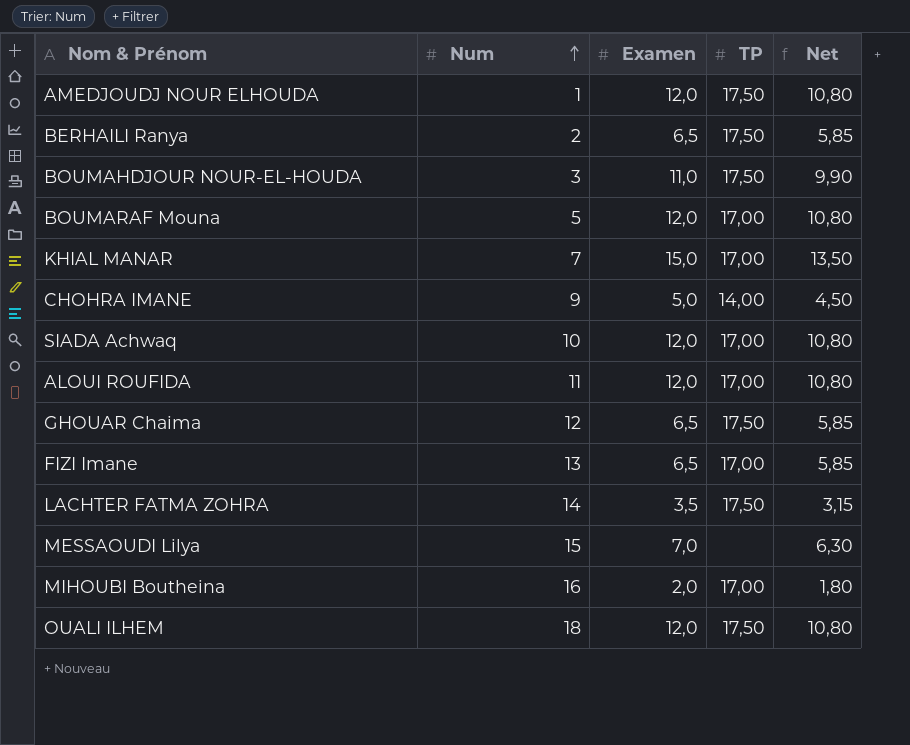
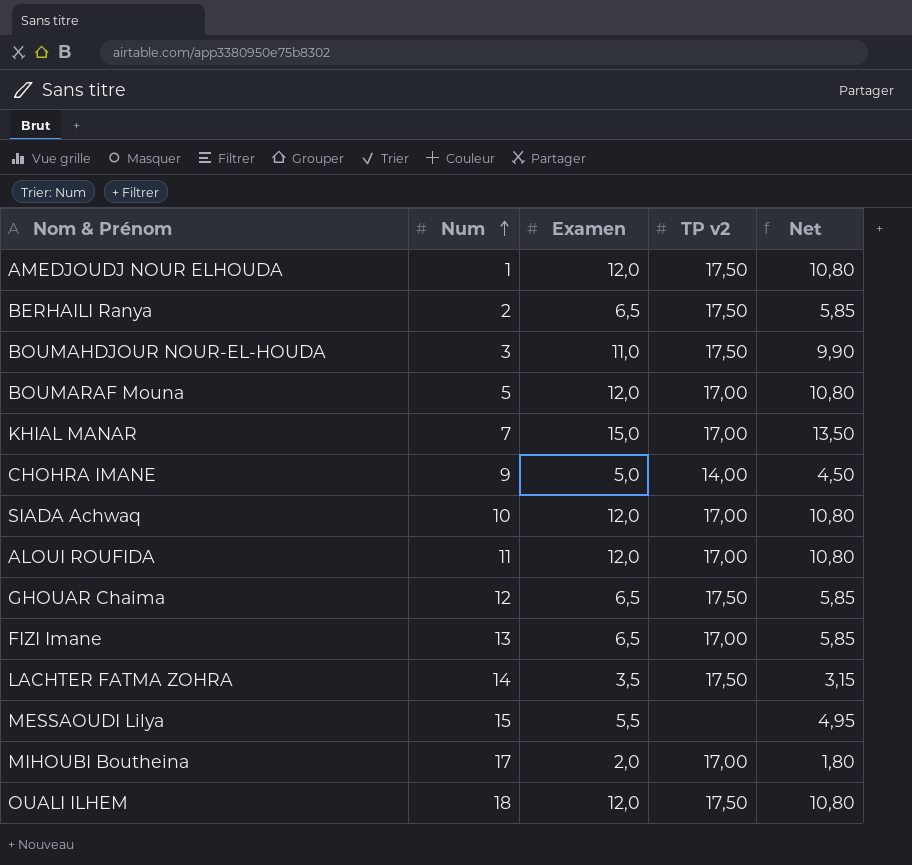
column name: TP -> TP v2
MESSAOUDI Lilya | Examen: 7,0 -> 5,5
MESSAOUDI Lilya | Net: 6,30 -> 4,95
MIHOUBI Boutheina | Num: 16 -> 17

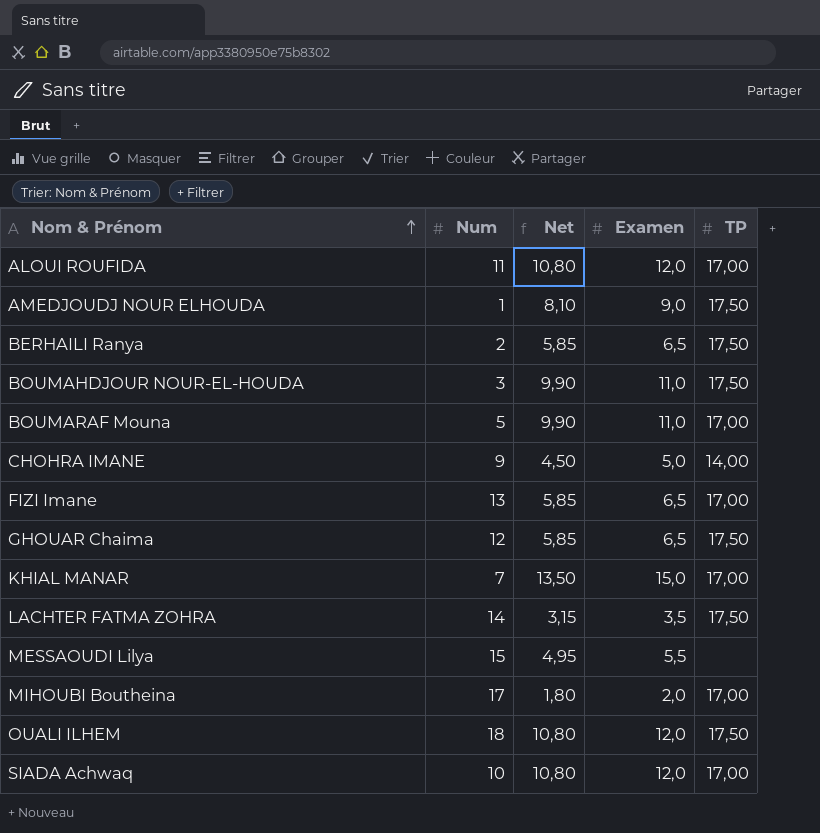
row order: Num ascending -> Nom & Prénom ascending
column Net | position: 5 -> 3
column name: TP v2 -> TP
AMEDJOUDJ NOUR ELHOUDA | Net: 10,80 -> 8,10
AMEDJOUDJ NOUR ELHOUDA | Examen: 12,0 -> 9,0
BOUMARAF Mouna | Net: 10,80 -> 9,90
BOUMARAF Mouna | Examen: 12,0 -> 11,0

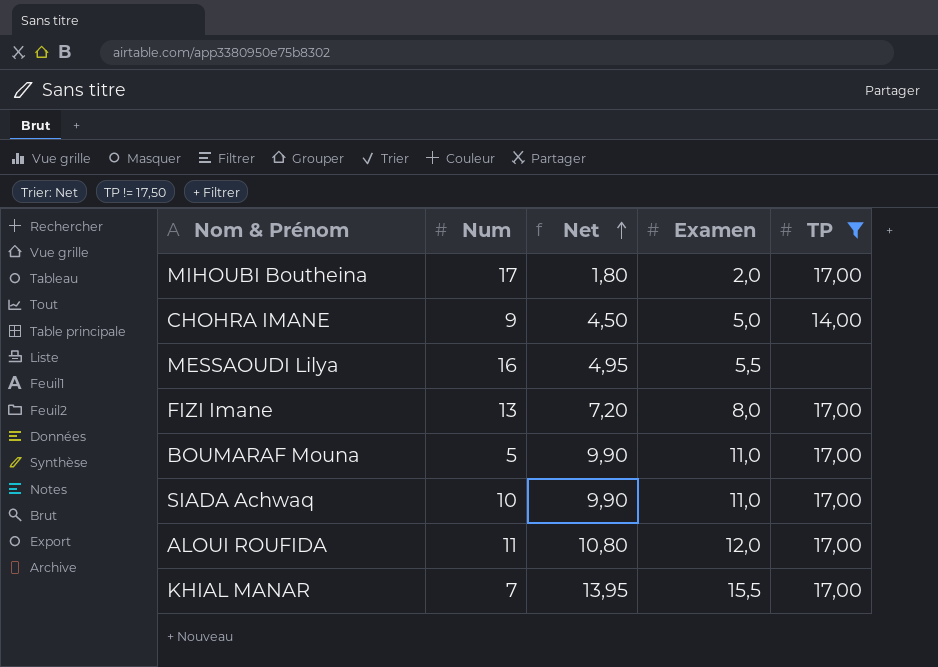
filter: none -> TP != 17,50
row order: Nom & Prénom ascending -> Net ascending
MESSAOUDI Lilya | Num: 15 -> 16
FIZI Imane | Net: 5,85 -> 7,20
FIZI Imane | Examen: 6,5 -> 8,0
SIADA Achwaq | Net: 10,80 -> 9,90
SIADA Achwaq | Examen: 12,0 -> 11,0
KHIAL MANAR | Net: 13,50 -> 13,95
KHIAL MANAR | Examen: 15,0 -> 15,5

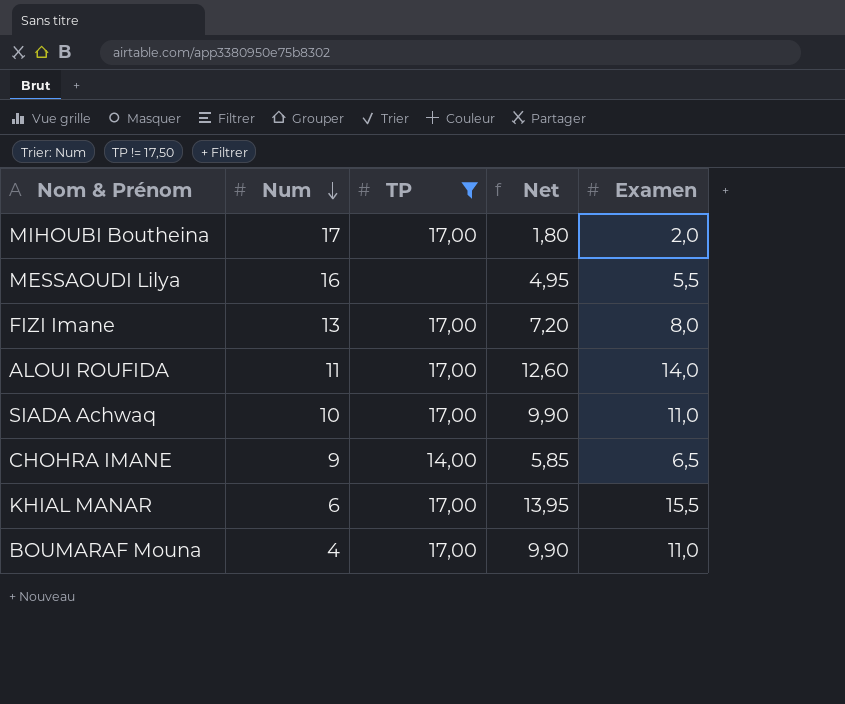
row order: Net ascending -> Num descending
column TP | position: 5 -> 3
ALOUI ROUFIDA | Net: 10,80 -> 12,60
ALOUI ROUFIDA | Examen: 12,0 -> 14,0
CHOHRA IMANE | Net: 4,50 -> 5,85
CHOHRA IMANE | Examen: 5,0 -> 6,5
KHIAL MANAR | Num: 7 -> 6
BOUMARAF Mouna | Num: 5 -> 4

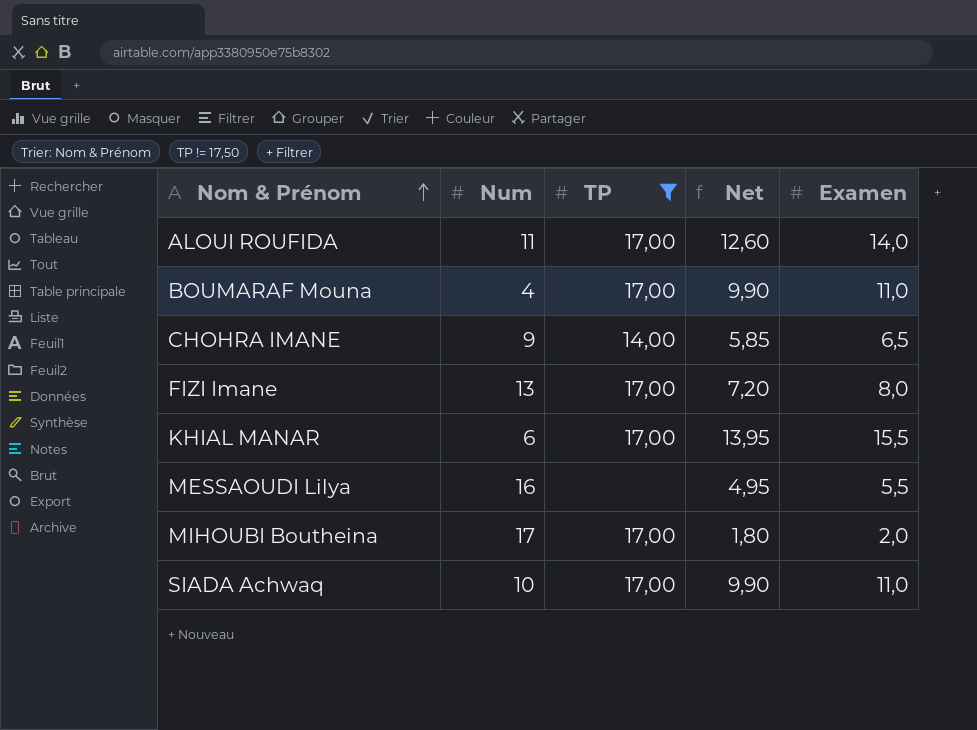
row order: Num descending -> Nom & Prénom ascending

